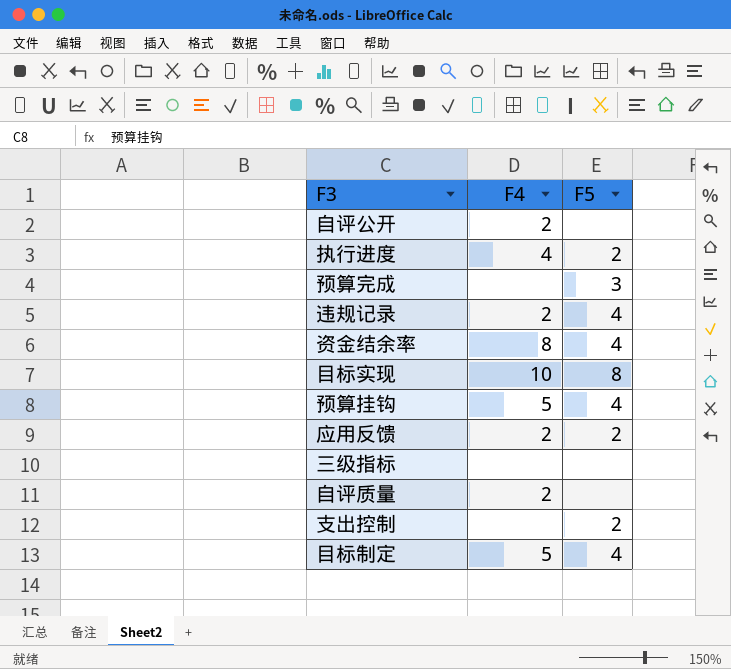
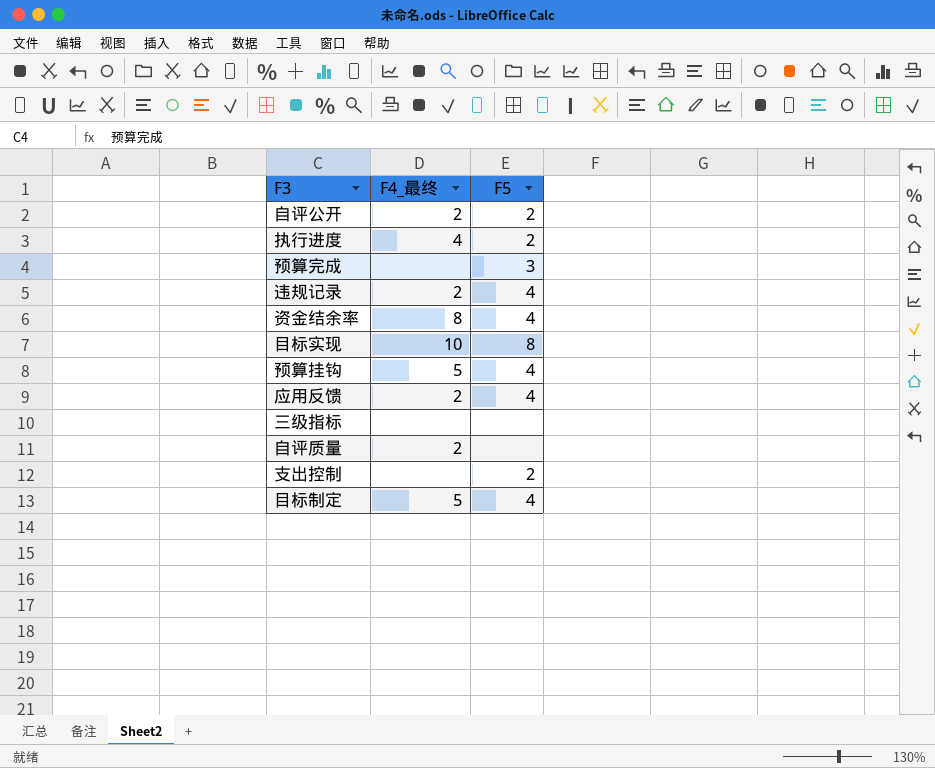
column name: F4 -> F4_最终
自评公开 | F5: none -> 2
应用反馈 | F5: 2 -> 4

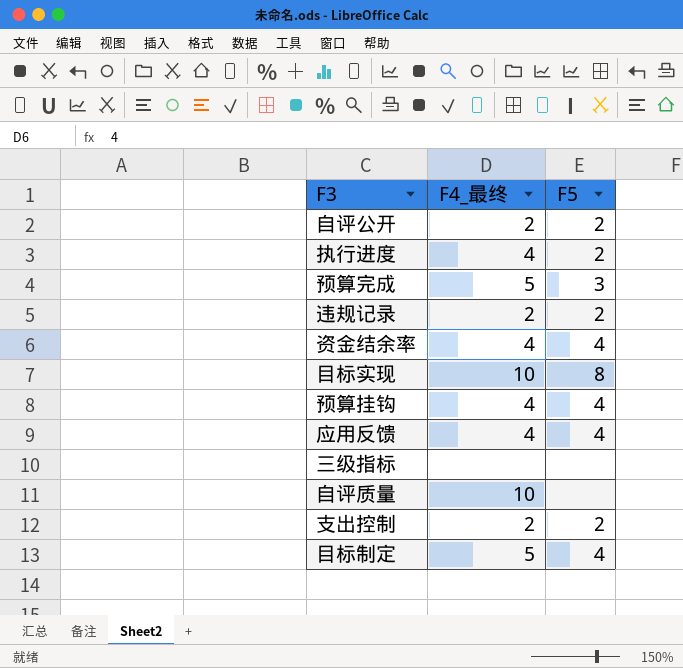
预算完成 | F4_最终: none -> 5
违规记录 | F5: 4 -> 2
资金结余率 | F4_最终: 8 -> 4
预算挂钩 | F4_最终: 5 -> 4
应用反馈 | F4_最终: 2 -> 4
自评质量 | F4_最终: 2 -> 10
支出控制 | F4_最终: none -> 2

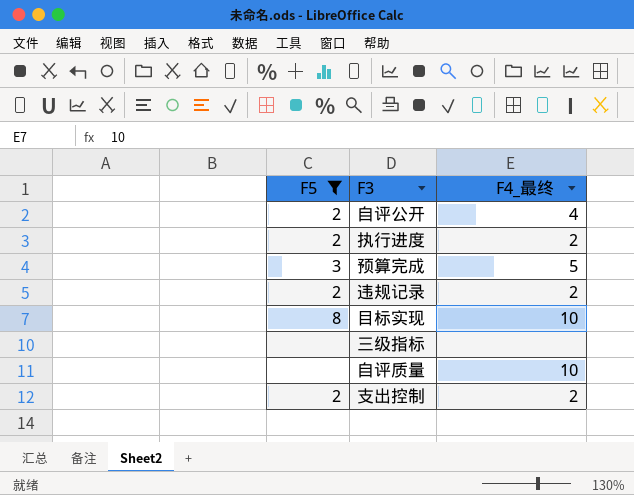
filter: none -> F5 != 4
column F5 | position: 3 -> 1
自评公开 | F4_最终: 2 -> 4
执行进度 | F4_最终: 4 -> 2

